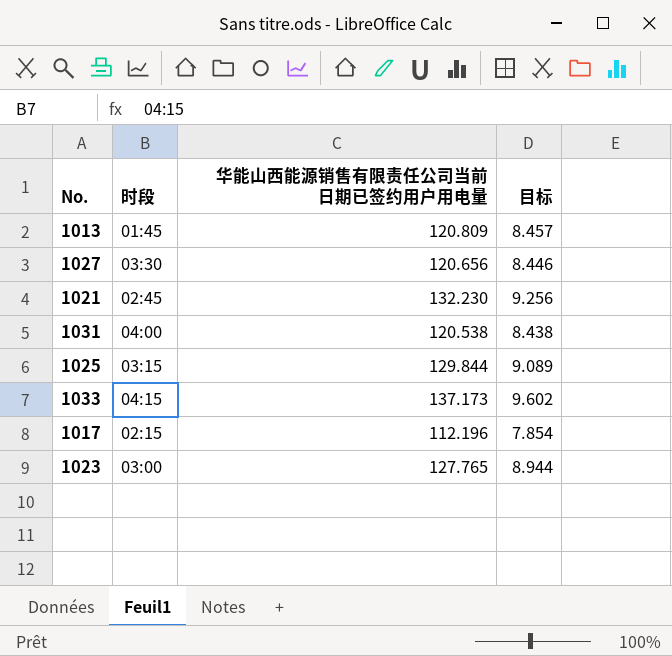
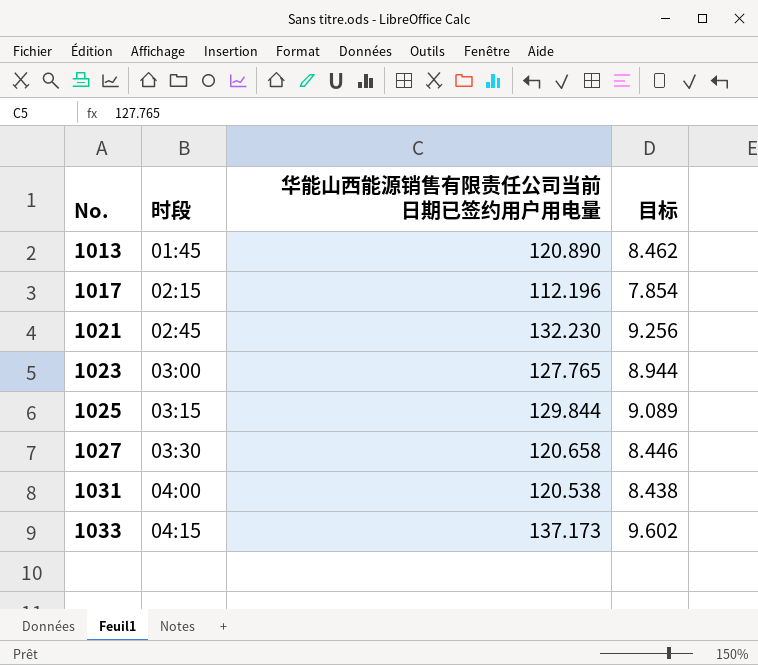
row order: none -> No. ascending
1013 | 华能山西能源销售有限责任公司当前日期已签约用户用电量: 120.809 -> 120.890
1013 | 目标: 8.457 -> 8.462
1027 | 华能山西能源销售有限责任公司当前日期已签约用户用电量: 120.656 -> 120.658

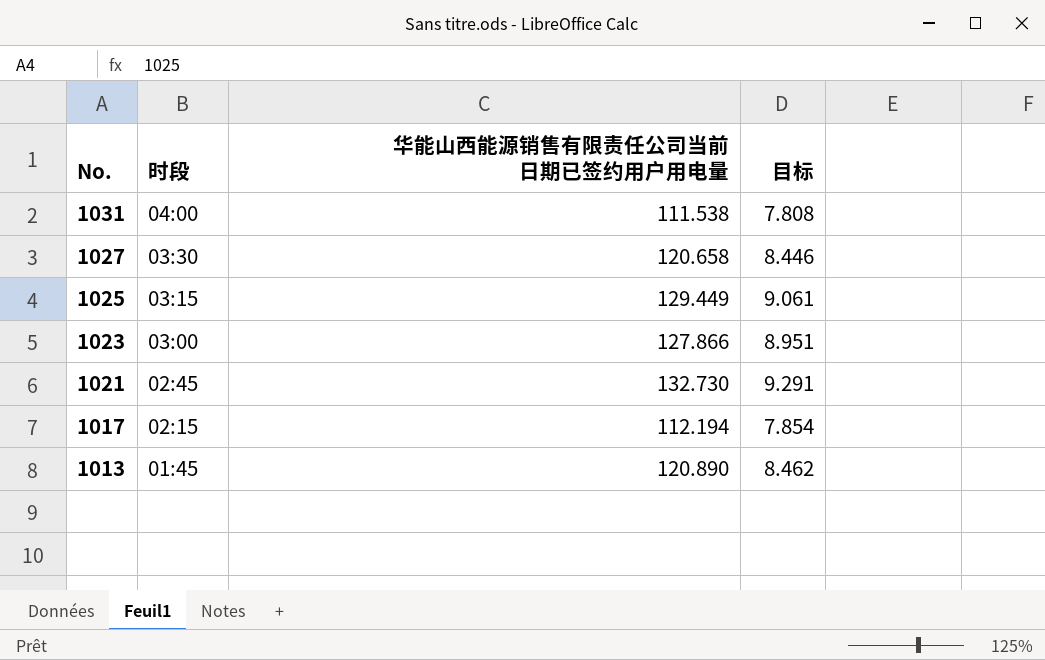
row order: No. ascending -> No. descending
row 1033: 04:15 | 137.173 | 9.602 -> none
1031 | 华能山西能源销售有限责任公司当前日期已签约用户用电量: 120.538 -> 111.538
1031 | 目标: 8.438 -> 7.808
1025 | 华能山西能源销售有限责任公司当前日期已签约用户用电量: 129.844 -> 129.449
1025 | 目标: 9.089 -> 9.061
1023 | 华能山西能源销售有限责任公司当前日期已签约用户用电量: 127.765 -> 127.866
1023 | 目标: 8.944 -> 8.951
1021 | 华能山西能源销售有限责任公司当前日期已签约用户用电量: 132.230 -> 132.730
1021 | 目标: 9.256 -> 9.291
1017 | 华能山西能源销售有限责任公司当前日期已签约用户用电量: 112.196 -> 112.194

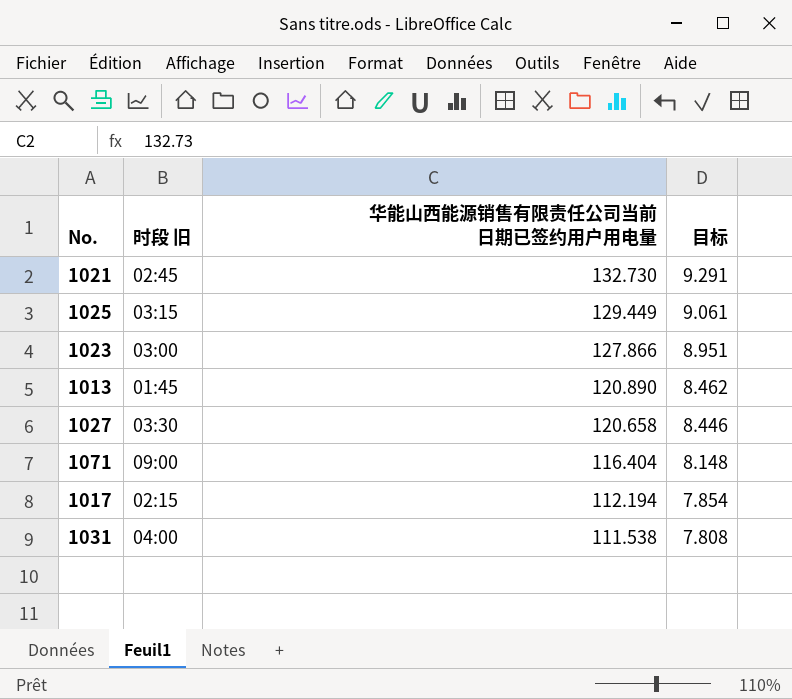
row order: No. descending -> 华能山西能源销售有限责任公司当前日期已签约用户用电量 descending
column name: 时段 -> 时段 旧
row 1071: none -> 09:00 | 116.404 | 8.148

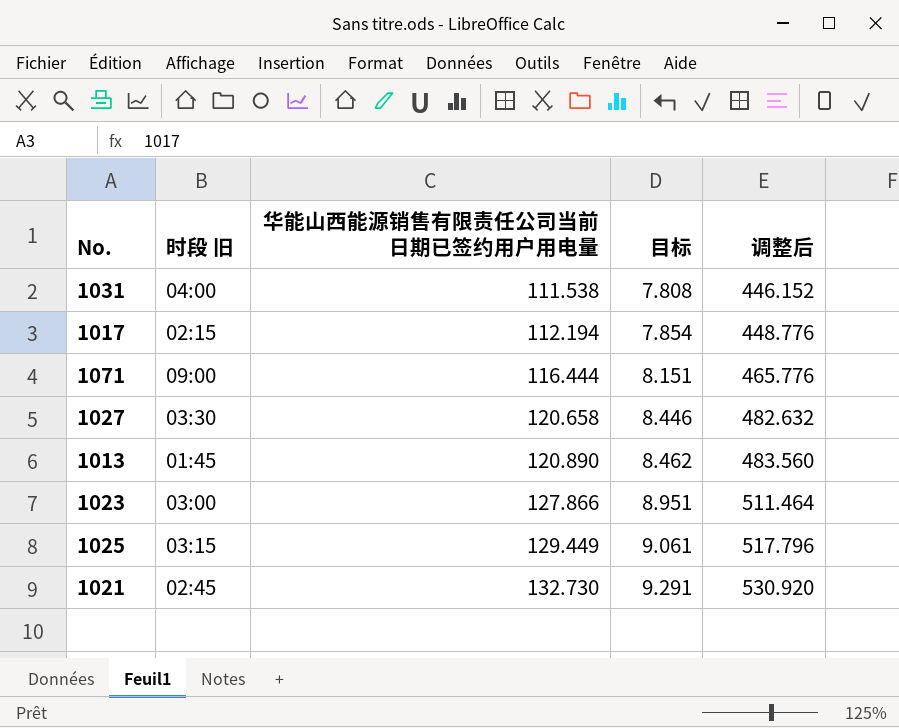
row order: 华能山西能源销售有限责任公司当前日期已签约用户用电量 descending -> 华能山西能源销售有限责任公司当前日期已签约用户用电量 ascending
column 调整后 | formula: none -> [华能山西能源销售有限责任公司当前日期已签约用户用电量] * 4
1071 | 华能山西能源销售有限责任公司当前日期已签约用户用电量: 116.404 -> 116.444
1071 | 目标: 8.148 -> 8.151

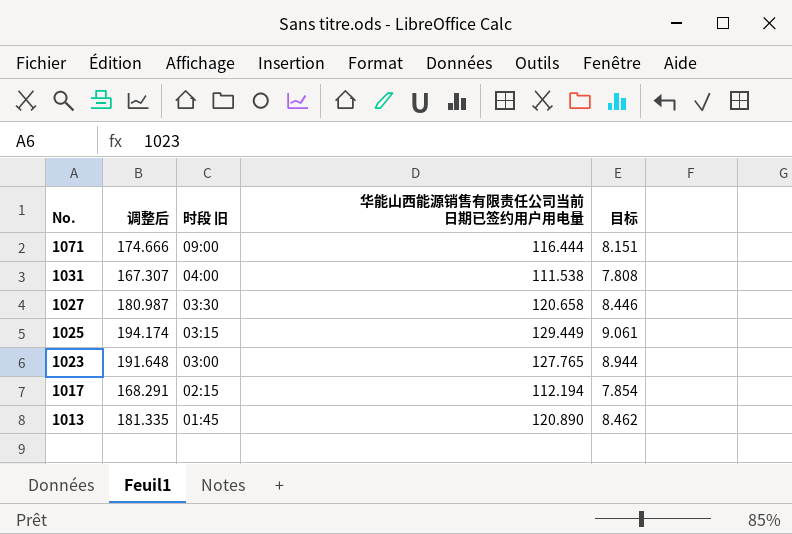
row order: 华能山西能源销售有限责任公司当前日期已签约用户用电量 ascending -> No. descending
column 调整后 | formula: [华能山西能源销售有限责任公司当前日期已签约用户用电量] * 4 -> [华能山西能源销售有限责任公司当前日期已签约用户用电量] * 1.5
column 调整后 | position: 5 -> 2
row 1021: 02:45 | 132.730 | 9.291 | 530.920 -> none
1023 | 华能山西能源销售有限责任公司当前日期已签约用户用电量: 127.866 -> 127.765
1023 | 目标: 8.951 -> 8.944

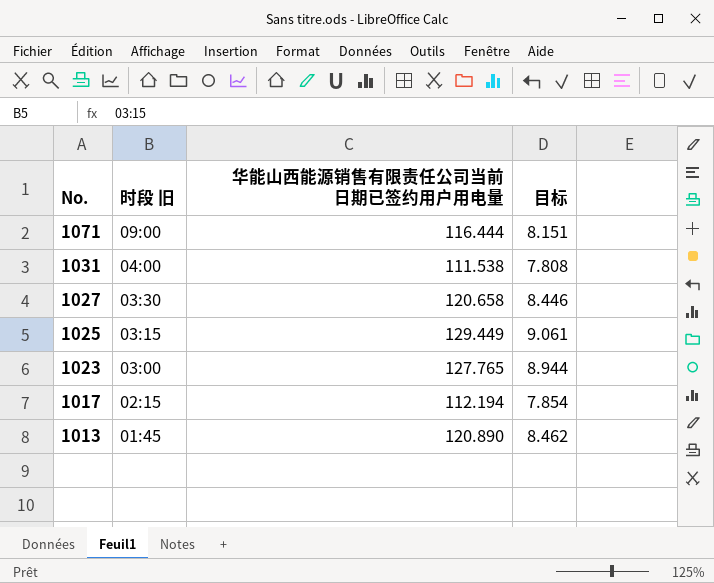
column 调整后 | formula: [华能山西能源销售有限责任公司当前日期已签约用户用电量] * 1.5 -> none

